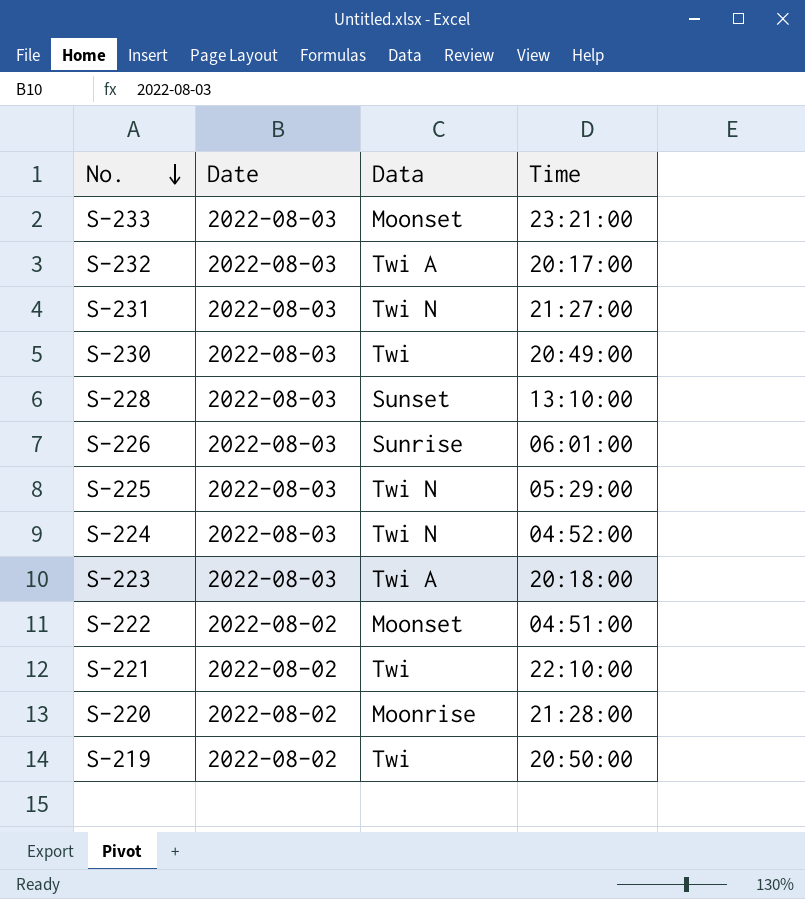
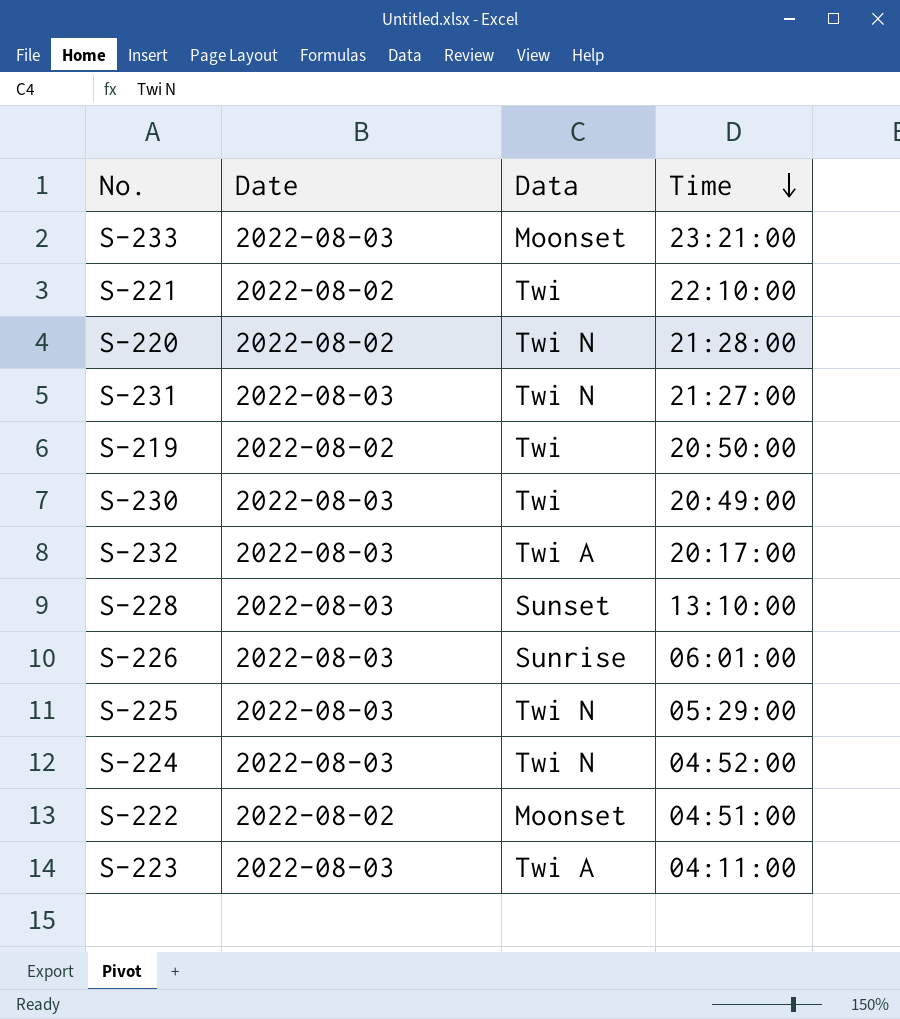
row order: No. descending -> Time descending
S-220 | Data: Moonrise -> Twi N
S-223 | Time: 20:18:00 -> 04:11:00

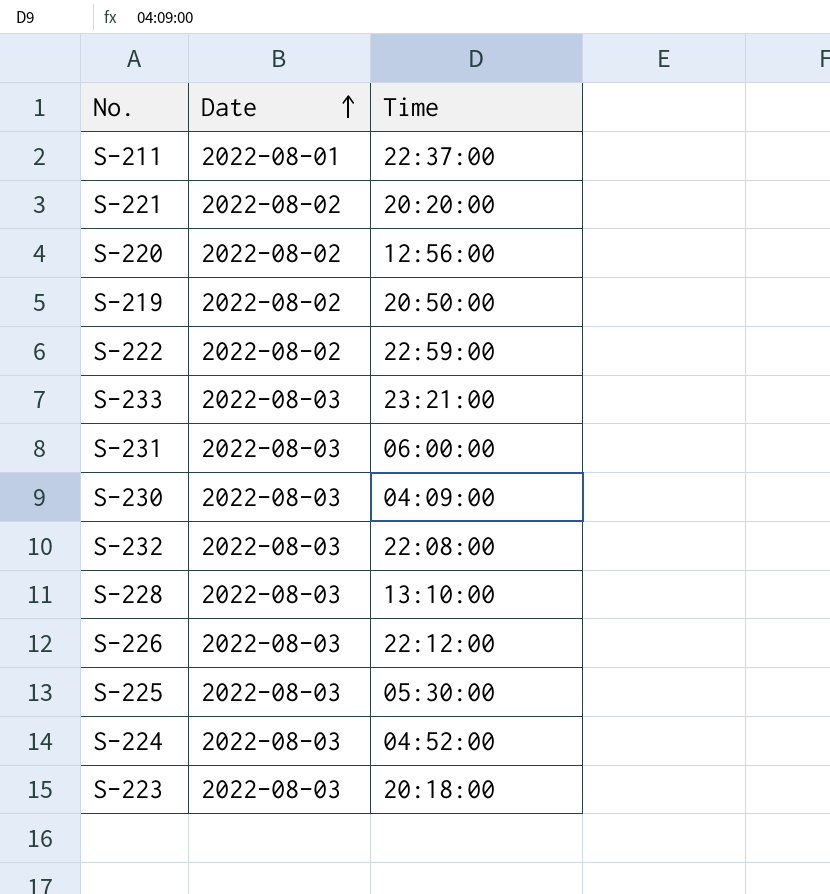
row order: Time descending -> Date ascending
column Data | position: 3 -> none
row S-211: none -> 2022-08-01 | 22:37:00
S-221 | Time: 22:10:00 -> 20:20:00
S-220 | Time: 21:28:00 -> 12:56:00
S-222 | Time: 04:51:00 -> 22:59:00
S-231 | Time: 21:27:00 -> 06:00:00
S-230 | Time: 20:49:00 -> 04:09:00
S-232 | Time: 20:17:00 -> 22:08:00
S-226 | Time: 06:01:00 -> 22:12:00
S-225 | Time: 05:29:00 -> 05:30:00
S-223 | Time: 04:11:00 -> 20:18:00

